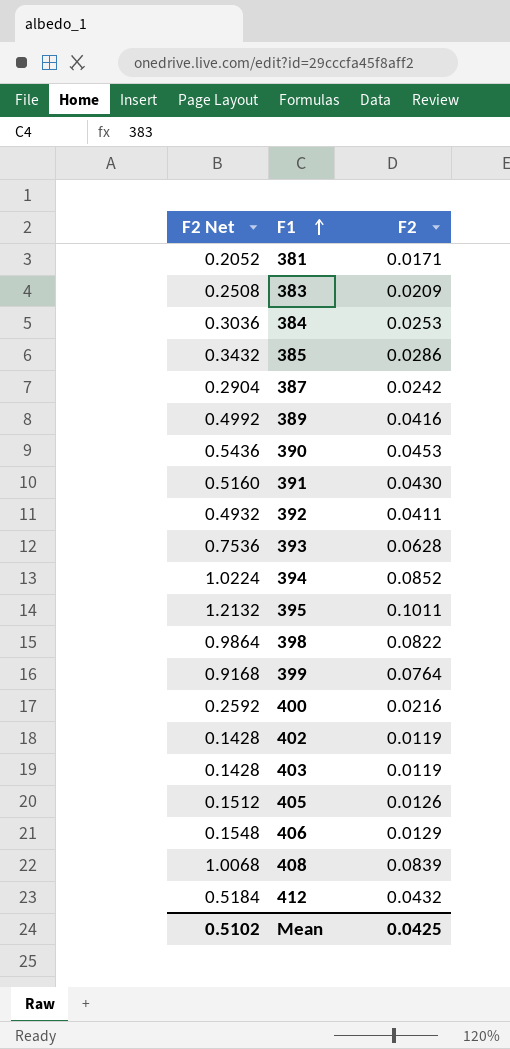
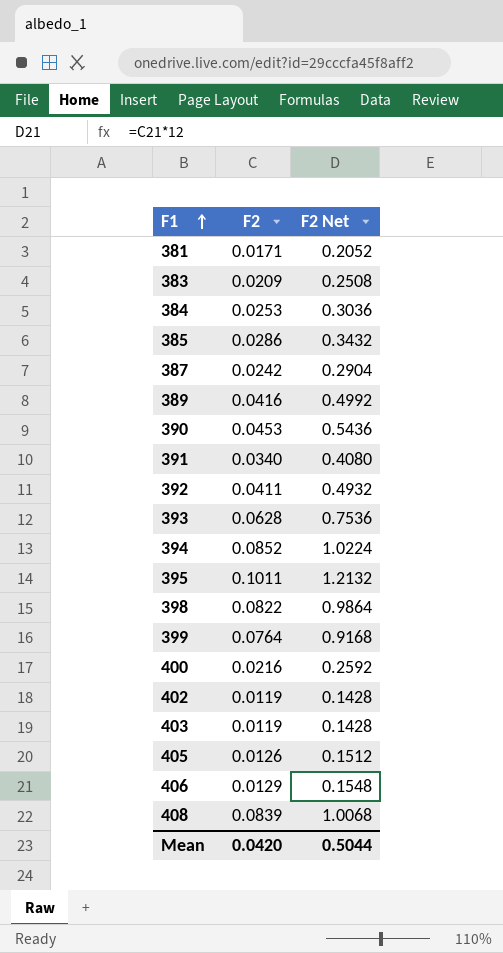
column F2 Net | position: 1 -> 3
row 412: 0.5184 | 0.0432 -> none
391 | F2: 0.0430 -> 0.0340
391 | F2 Net: 0.5160 -> 0.4080
Mean | F2: 0.0425 -> 0.0420
Mean | F2 Net: 0.5102 -> 0.5044

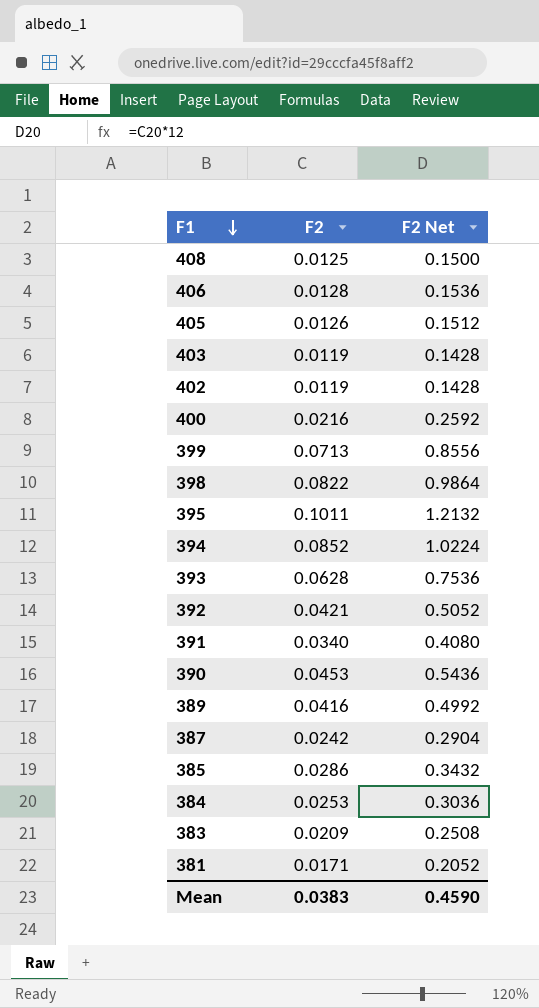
row order: F1 ascending -> F1 descending
408 | F2: 0.0839 -> 0.0125
408 | F2 Net: 1.0068 -> 0.1500
406 | F2: 0.0129 -> 0.0128
406 | F2 Net: 0.1548 -> 0.1536
399 | F2: 0.0764 -> 0.0713
399 | F2 Net: 0.9168 -> 0.8556
392 | F2: 0.0411 -> 0.0421
392 | F2 Net: 0.4932 -> 0.5052
Mean | F2: 0.0420 -> 0.0383
Mean | F2 Net: 0.5044 -> 0.4590

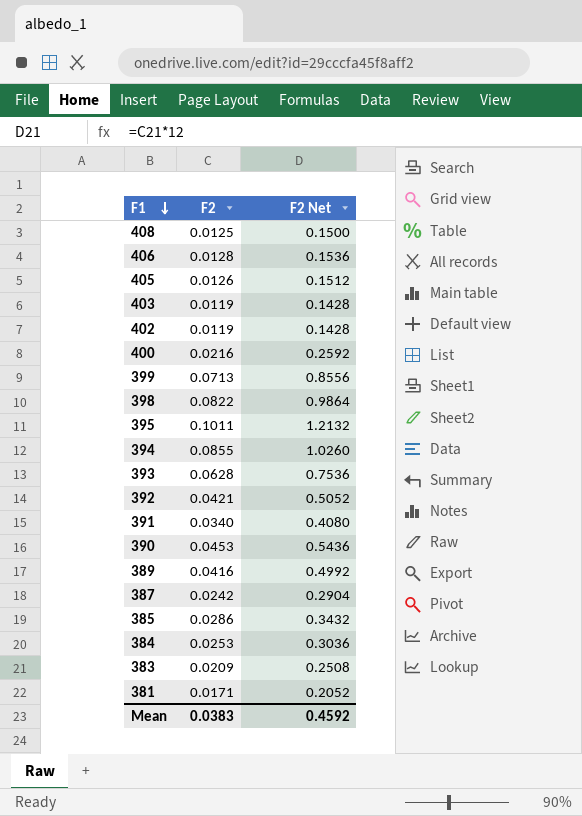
394 | F2: 0.0852 -> 0.0855
394 | F2 Net: 1.0224 -> 1.0260
Mean | F2 Net: 0.4590 -> 0.4592

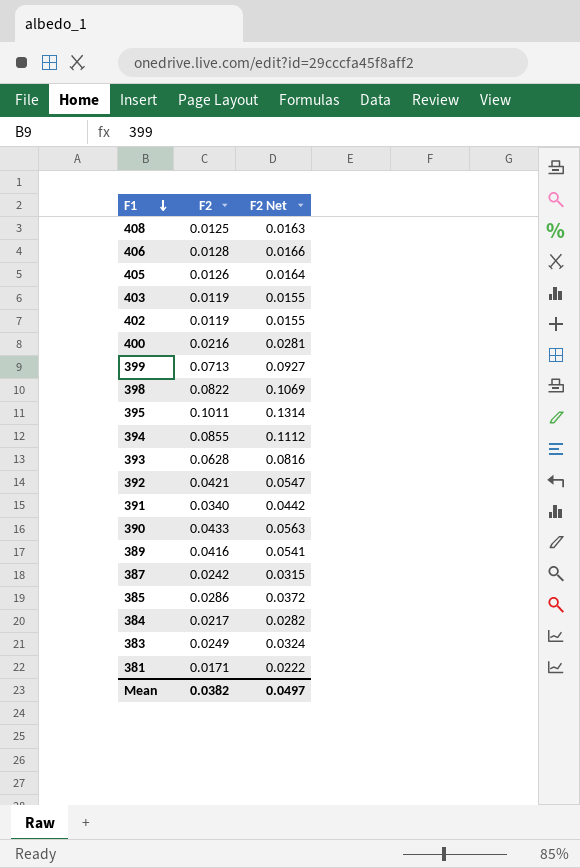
column F2 Net | formula: [F2] * 12 -> [F2] * 1.3
390 | F2: 0.0453 -> 0.0433
384 | F2: 0.0253 -> 0.0217
383 | F2: 0.0209 -> 0.0249
Mean | F2: 0.0383 -> 0.0382
Mean | F2 Net: 0.4592 -> 0.0497

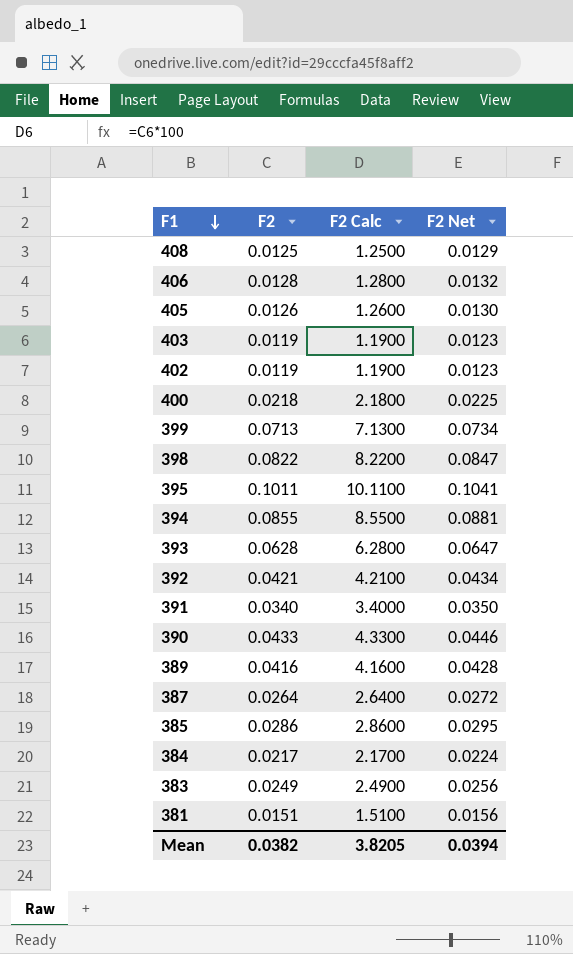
column F2 Calc | formula: none -> [F2] * 100
column F2 Net | formula: [F2] * 1.3 -> [F2] * 1.03
400 | F2: 0.0216 -> 0.0218
387 | F2: 0.0242 -> 0.0264
381 | F2: 0.0171 -> 0.0151
Mean | F2 Net: 0.0497 -> 0.0394

